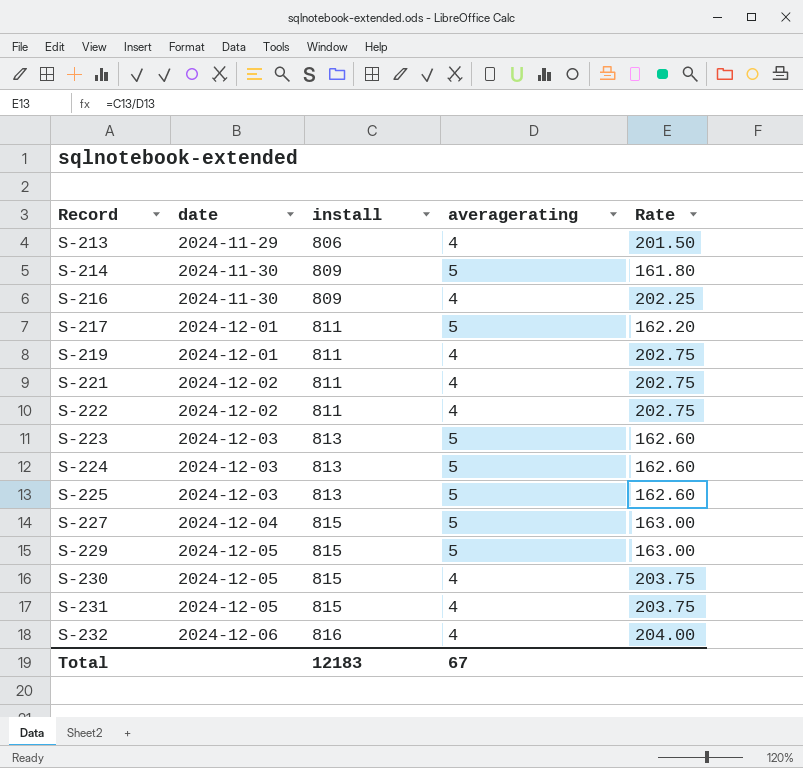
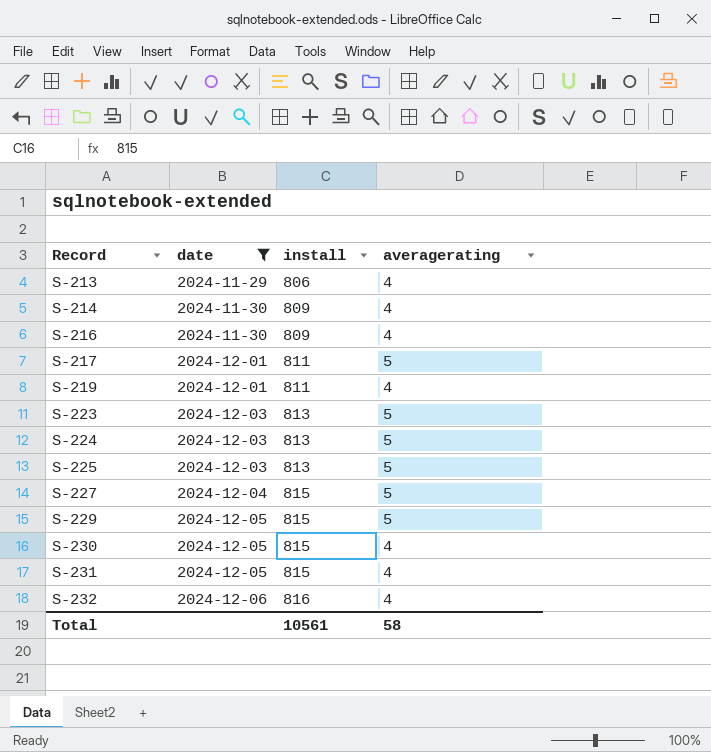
filter: none -> date != 2024-12-02
column Rate | formula: [install] / [averagerating] -> none
S-214 | averagerating: 5 -> 4
Total | install: 12183 -> 10561
Total | averagerating: 67 -> 58

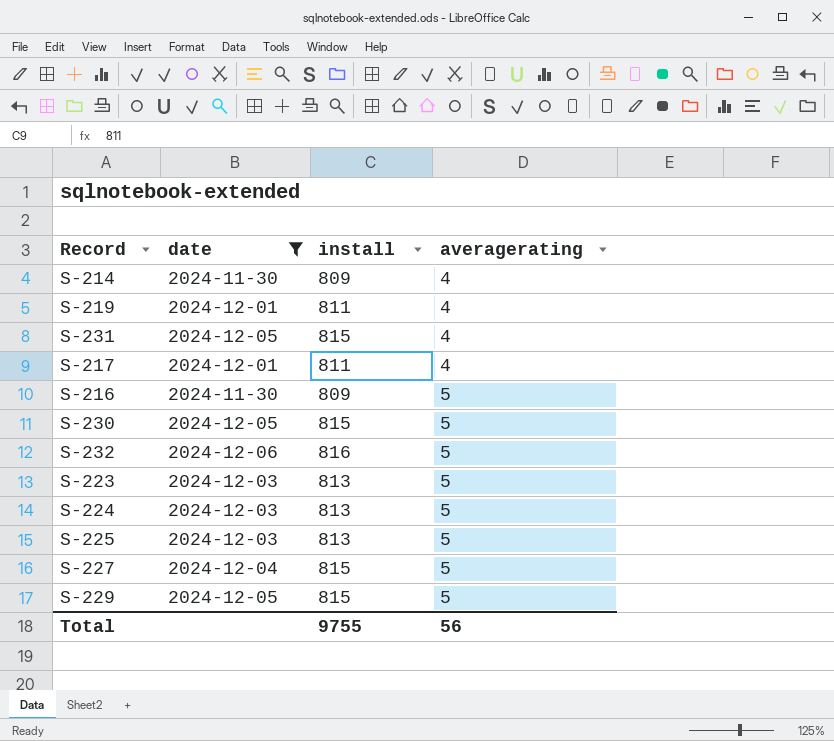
row order: Record ascending -> averagerating ascending
row S-213: 2024-11-29 | 806 | 4 -> none
S-217 | averagerating: 5 -> 4
S-216 | averagerating: 4 -> 5
S-230 | averagerating: 4 -> 5
S-232 | averagerating: 4 -> 5
Total | install: 10561 -> 9755
Total | averagerating: 58 -> 56

